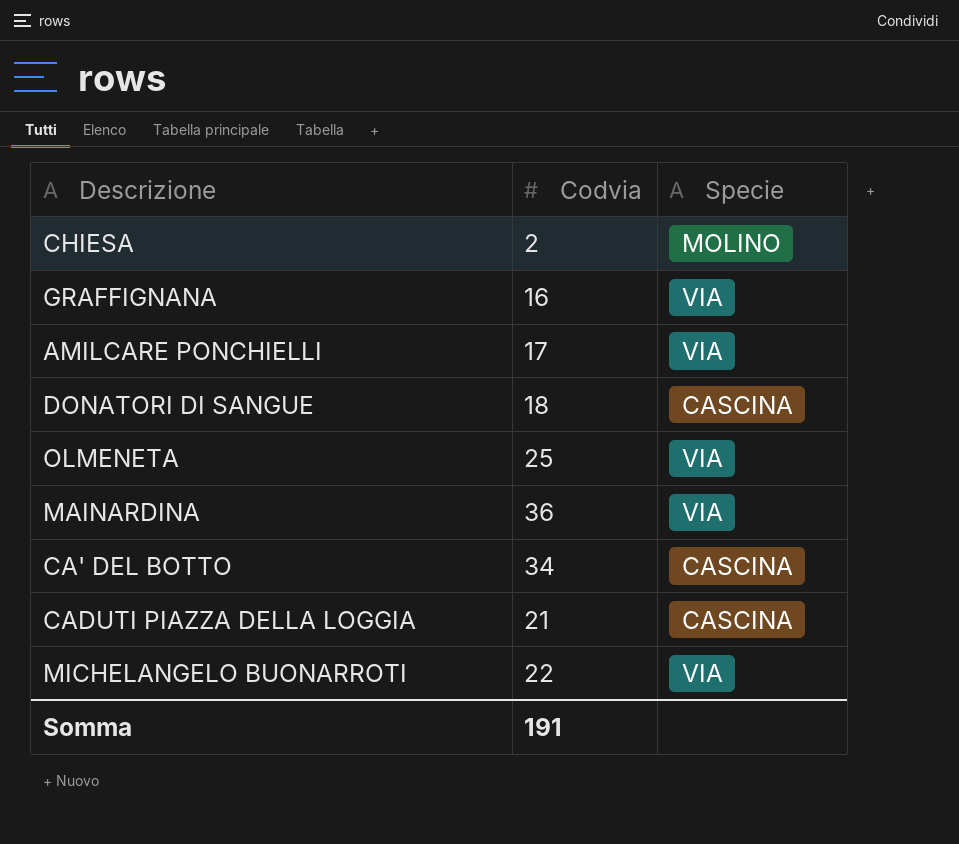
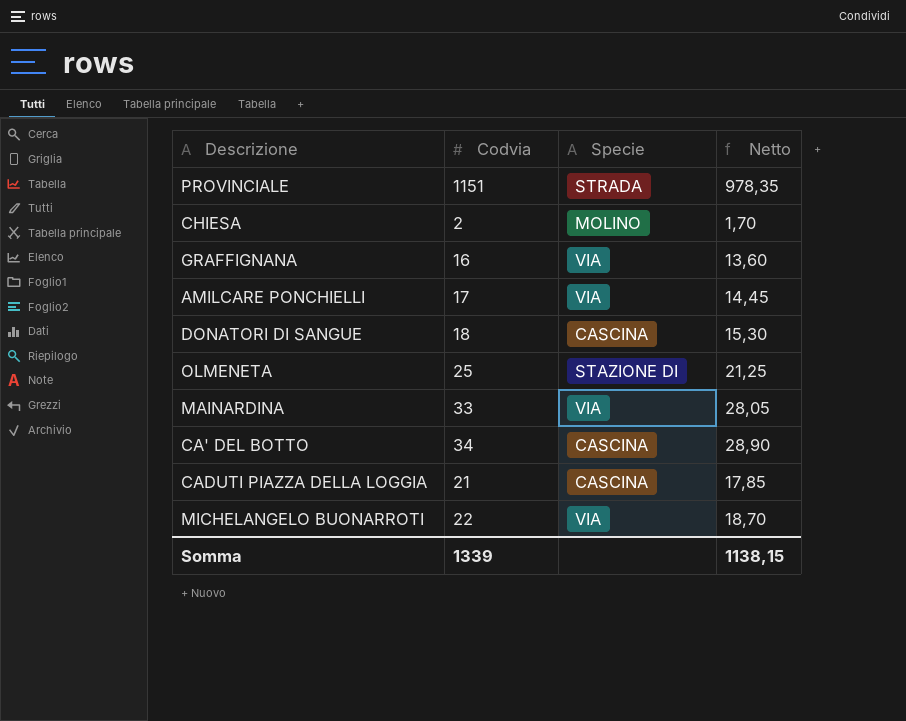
column Netto | formula: none -> [Codvia] * 0,85
row PROVINCIALE: none -> 1151 | STRADA | 978,35
OLMENETA | Specie: VIA -> STAZIONE DI
MAINARDINA | Codvia: 36 -> 33
Somma | Codvia: 191 -> 1339

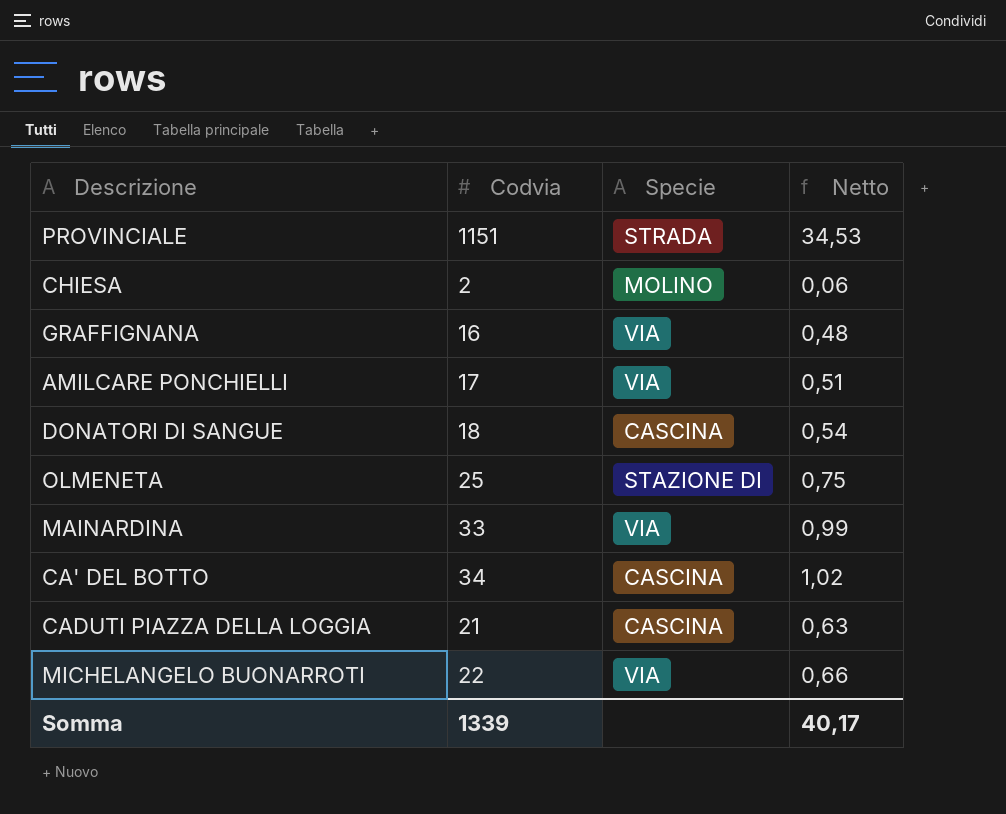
column Netto | formula: [Codvia] * 0,85 -> [Codvia] * 0,03
Somma | Netto: 1138,15 -> 40,17

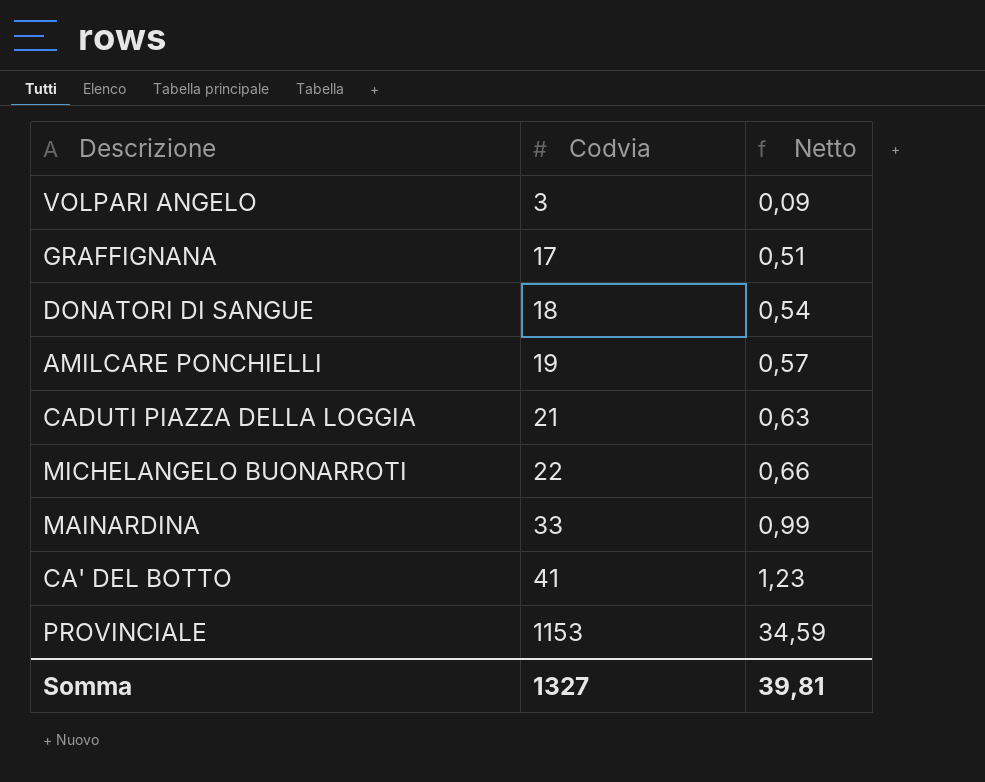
row order: none -> Codvia ascending
column Specie | position: 3 -> none
row CHIESA: 2 | MOLINO | 0,06 -> none
row OLMENETA: 25 | STAZIONE DI | 0,75 -> none
row VOLPARI ANGELO: none -> 3 | 0,09
GRAFFIGNANA | Codvia: 16 -> 17
GRAFFIGNANA | Netto: 0,48 -> 0,51
AMILCARE PONCHIELLI | Codvia: 17 -> 19
AMILCARE PONCHIELLI | Netto: 0,51 -> 0,57
CA' DEL BOTTO | Codvia: 34 -> 41
CA' DEL BOTTO | Netto: 1,02 -> 1,23
PROVINCIALE | Codvia: 1151 -> 1153
PROVINCIALE | Netto: 34,53 -> 34,59
Somma | Codvia: 1339 -> 1327
Somma | Netto: 40,17 -> 39,81

